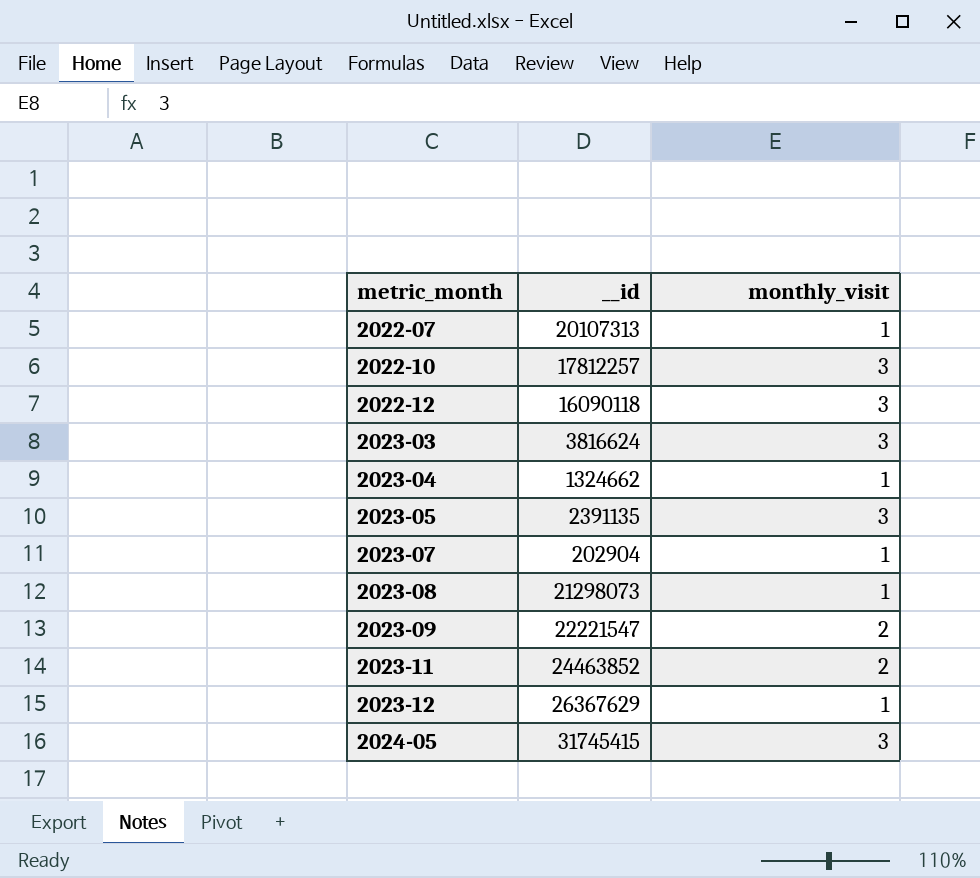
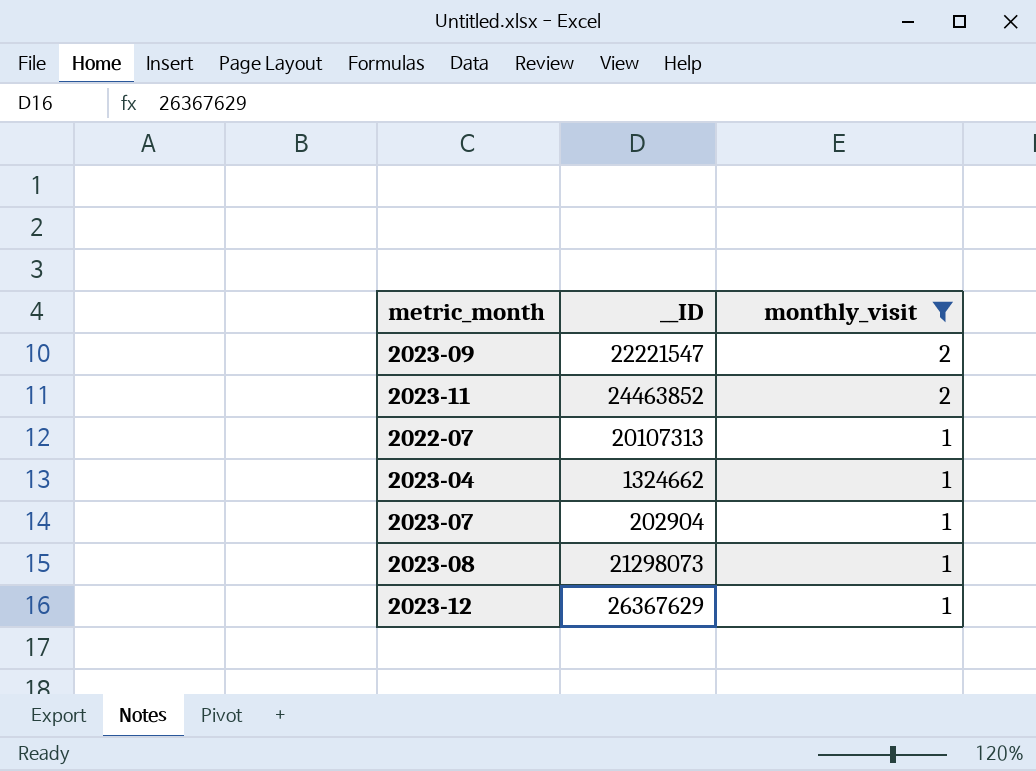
filter: none -> monthly_visit != 3
row order: metric_month ascending -> monthly_visit descending
column name: __id -> __ID

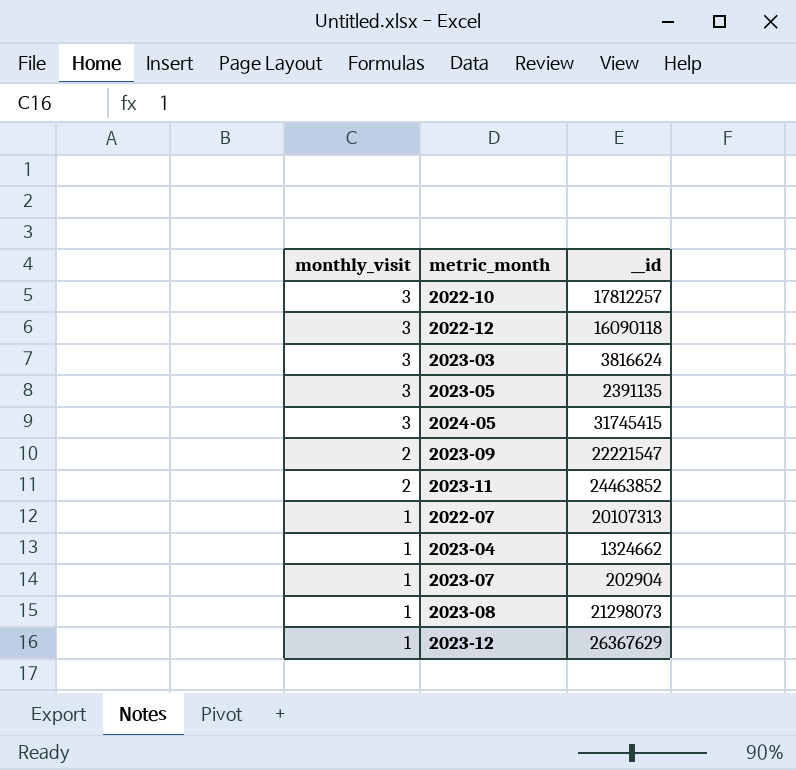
filter: monthly_visit != 3 -> none
column monthly_visit | position: 3 -> 1
column name: __ID -> __id

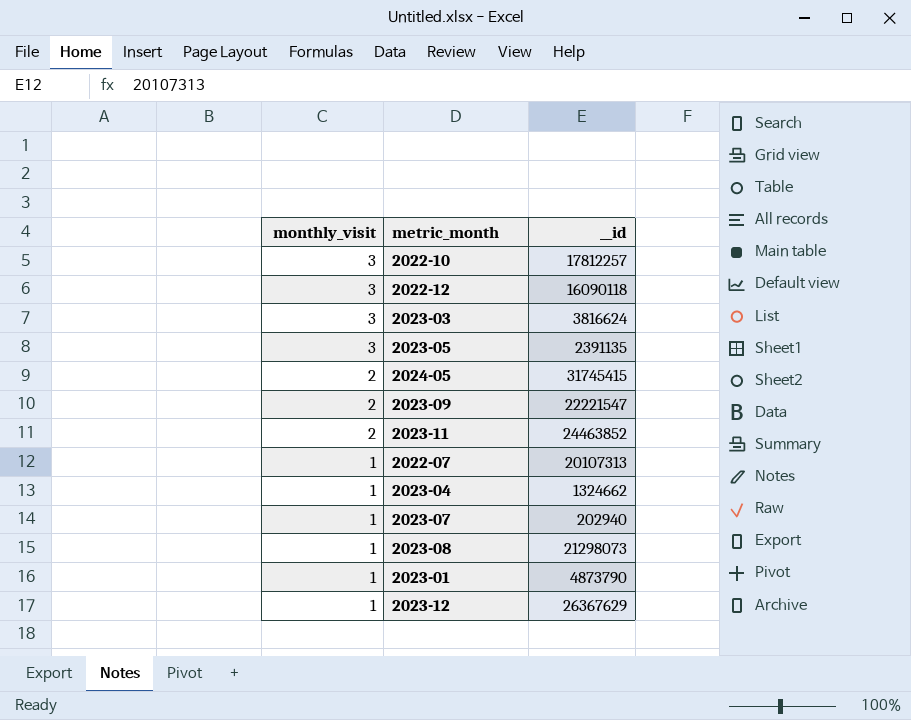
2024-05 | monthly_visit: 3 -> 2
2023-07 | __id: 202904 -> 202940
row 2023-01: none -> 1 | 4873790

